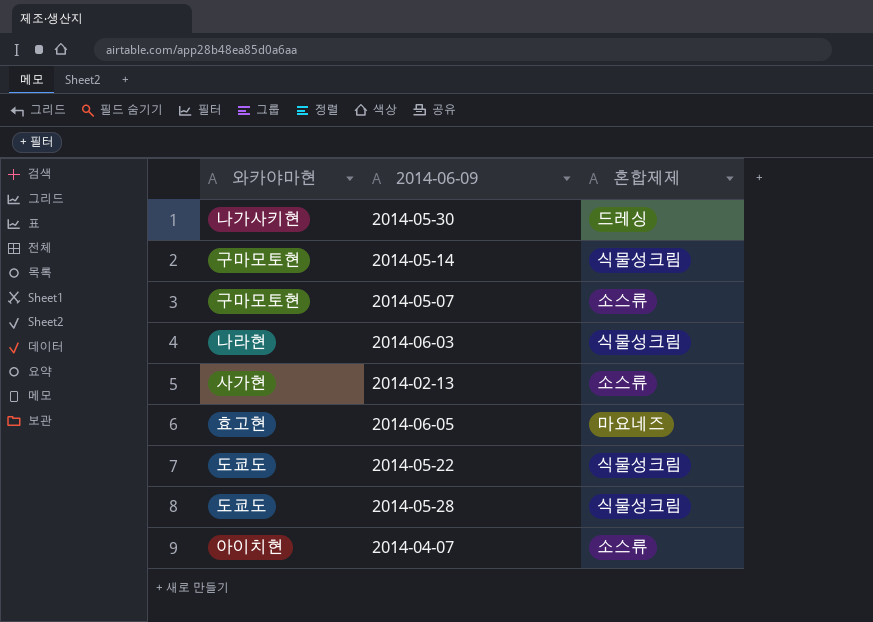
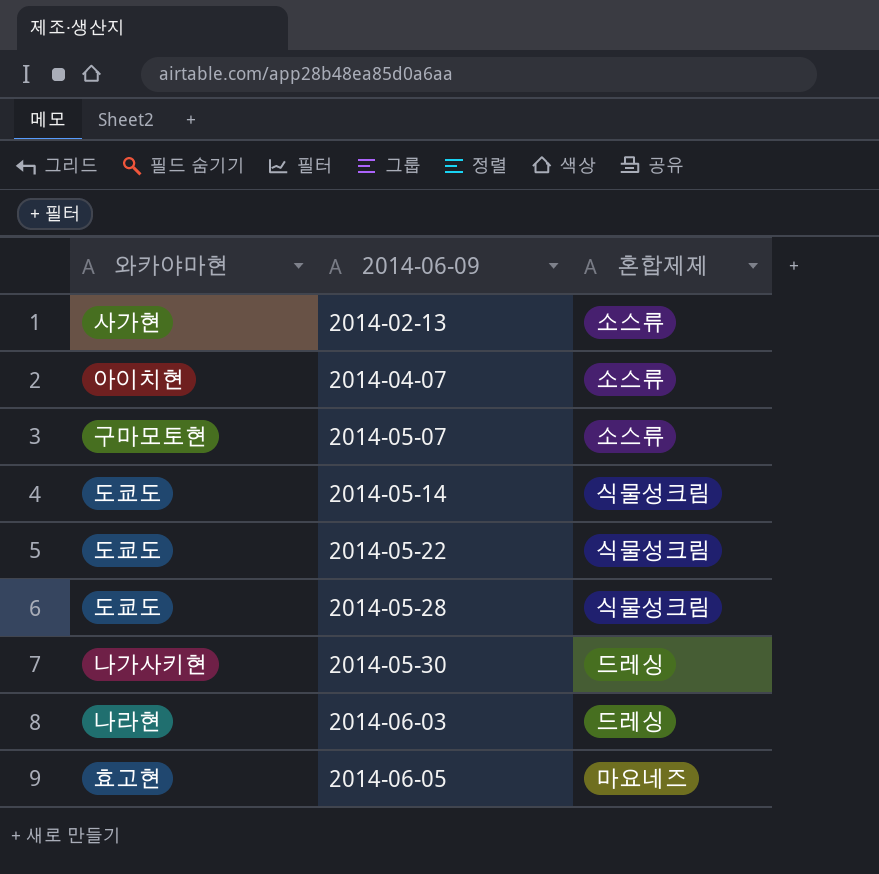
row order: none -> 2014-06-09 ascending
2014-05-14 | 와카야마현: 구마모토현 -> 도쿄도
2014-06-03 | 혼합제제: 식물성크림 -> 드레싱

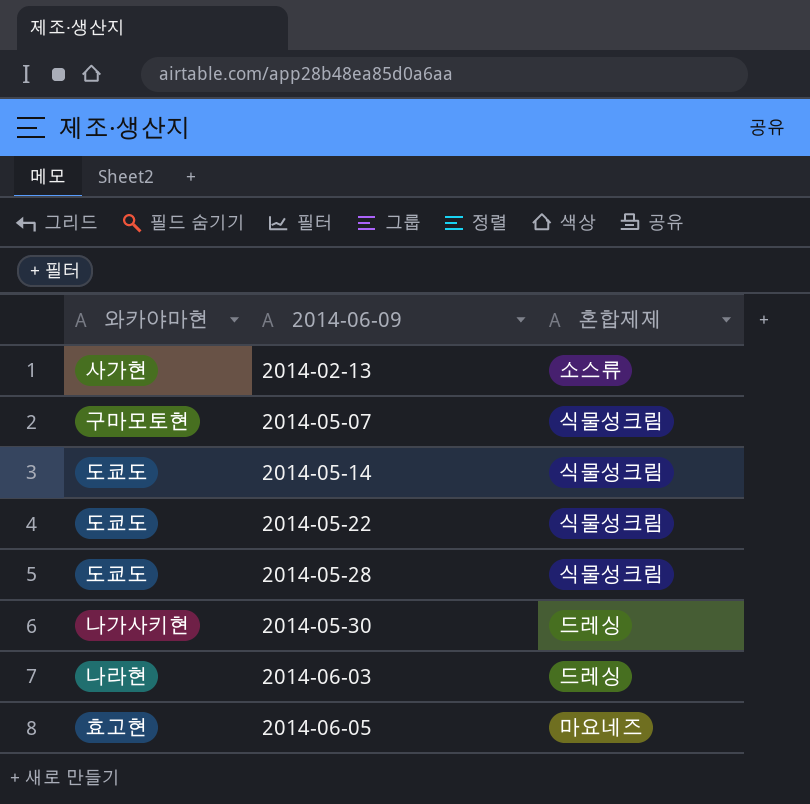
row 2014-04-07: 아이치현 | 소스류 -> none
2014-05-07 | 혼합제제: 소스류 -> 식물성크림

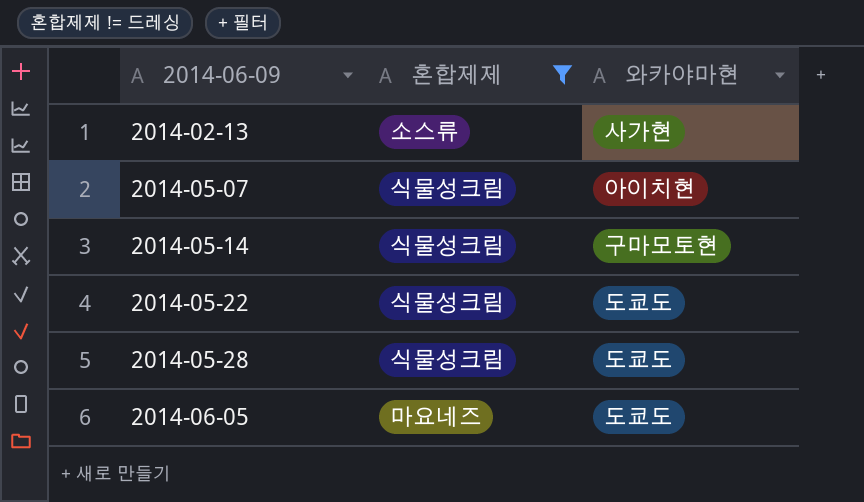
filter: none -> 혼합제제 != 드레싱
column 와카야마현 | position: 1 -> 3
2014-05-07 | 와카야마현: 구마모토현 -> 아이치현
2014-05-14 | 와카야마현: 도쿄도 -> 구마모토현
2014-06-05 | 와카야마현: 효고현 -> 도쿄도

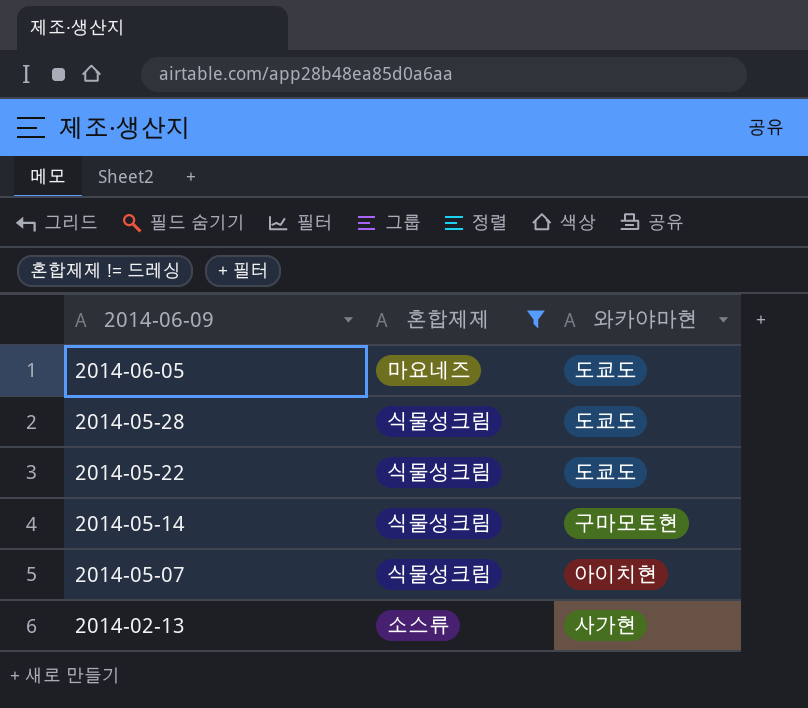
row order: 2014-06-09 ascending -> 2014-06-09 descending

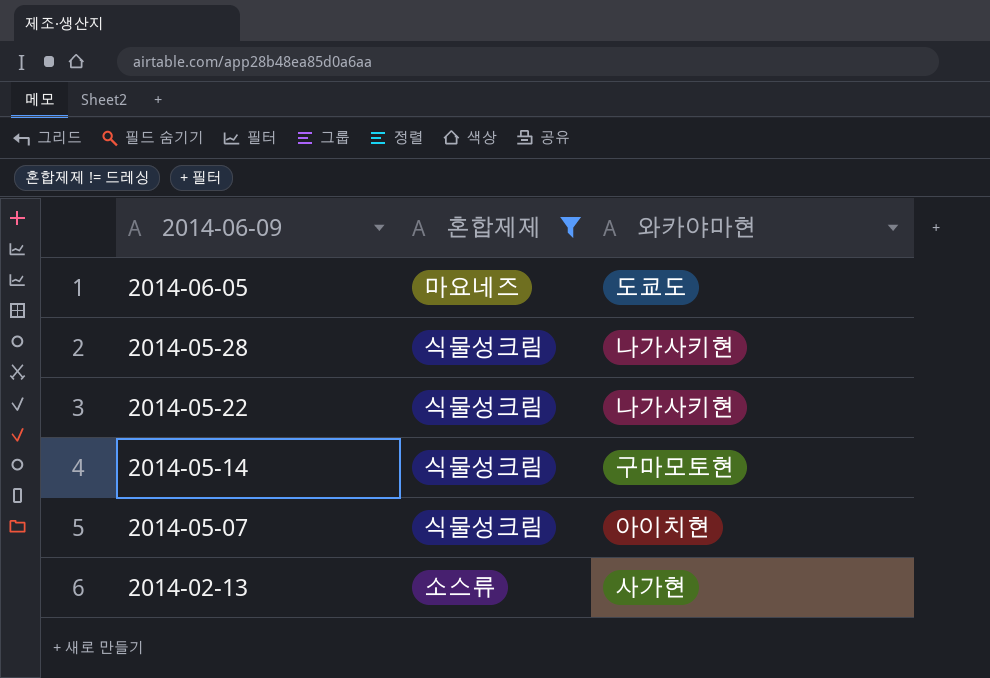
2014-05-28 | 와카야마현: 도쿄도 -> 나가사키현
2014-05-22 | 와카야마현: 도쿄도 -> 나가사키현

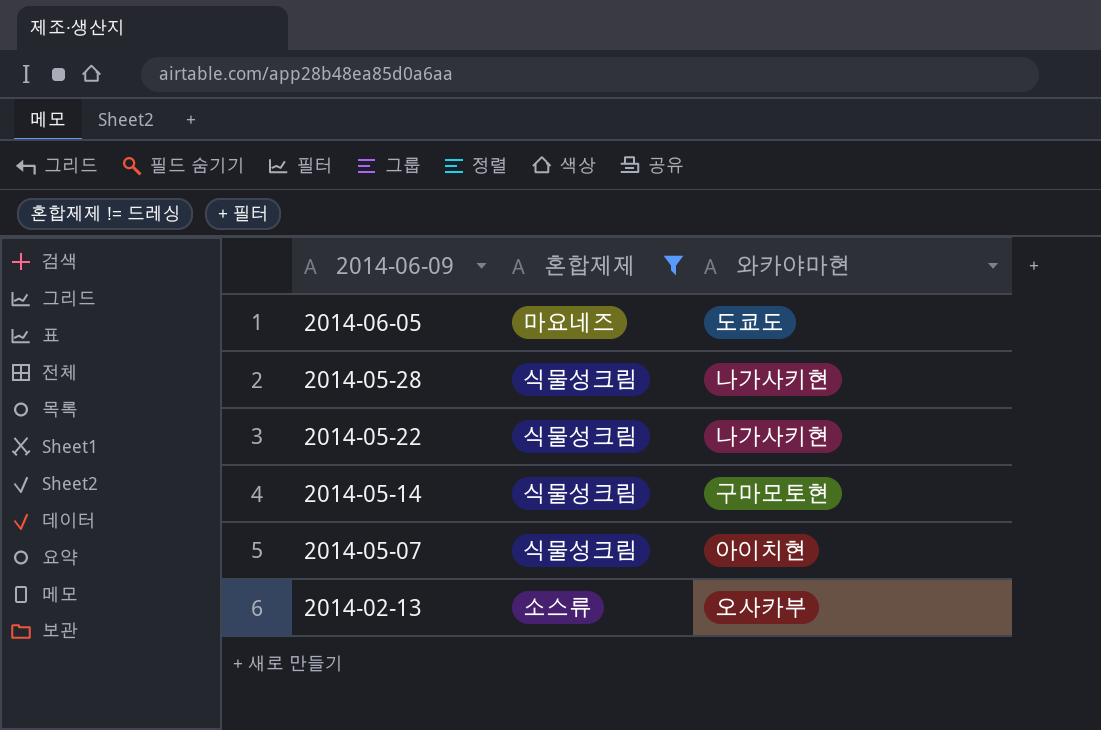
2014-02-13 | 와카야마현: 사가현 -> 오사카부

